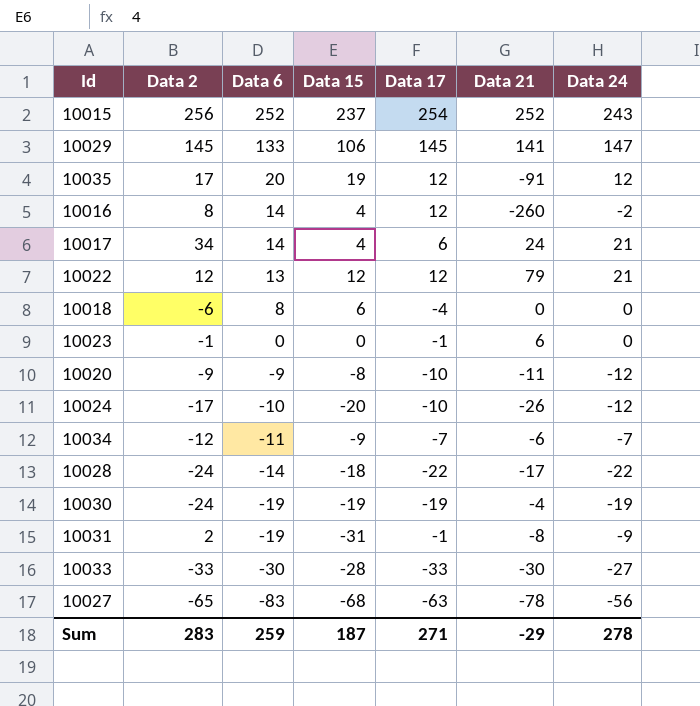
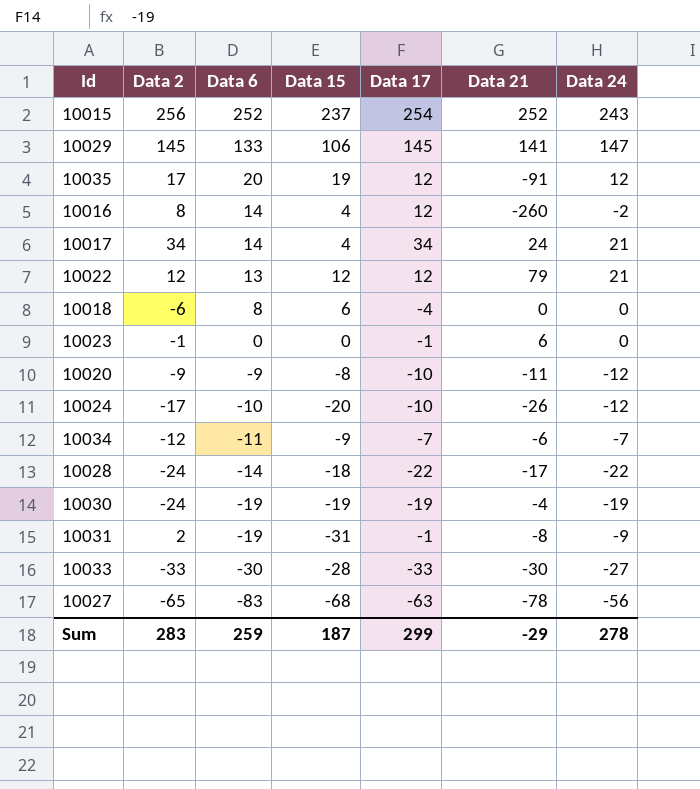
10017 | Data 17: 6 -> 34
Sum | Data 17: 271 -> 299

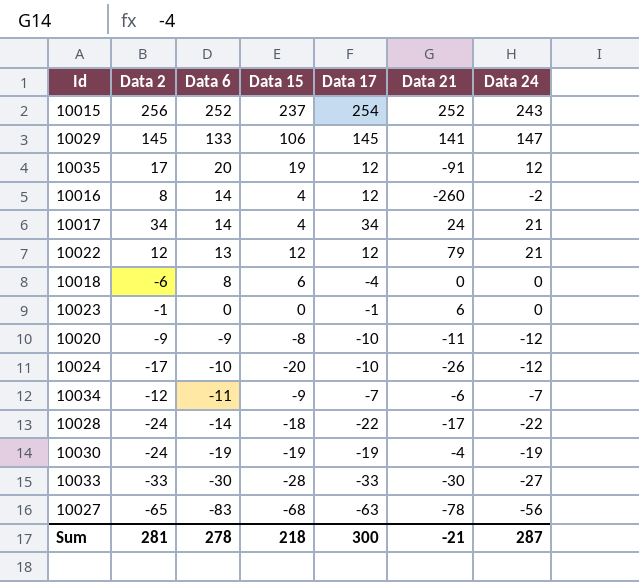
row 10031: 2 | -19 | -31 | -1 | -8 | -9 -> none
Sum | Data 2: 283 -> 281
Sum | Data 6: 259 -> 278
Sum | Data 15: 187 -> 218
Sum | Data 17: 299 -> 300
Sum | Data 21: -29 -> -21
Sum | Data 24: 278 -> 287

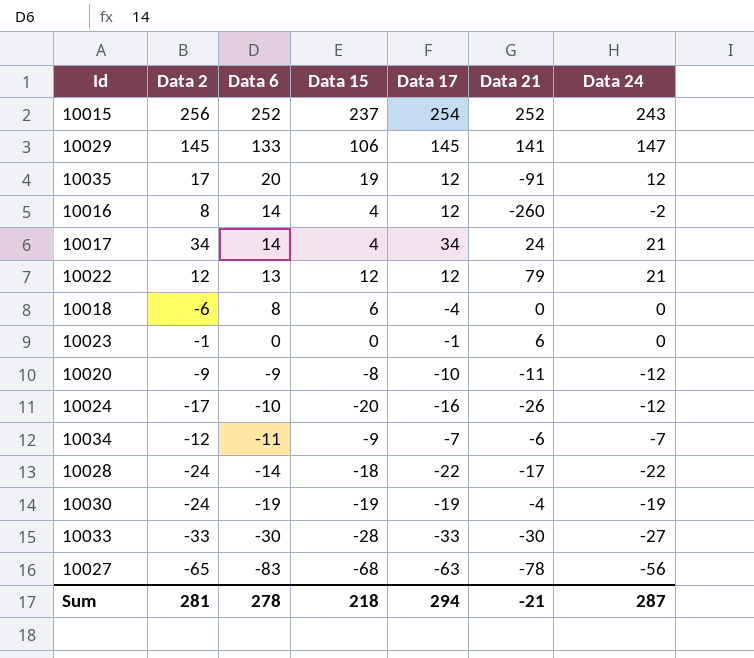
10024 | Data 17: -10 -> -16
Sum | Data 17: 300 -> 294

